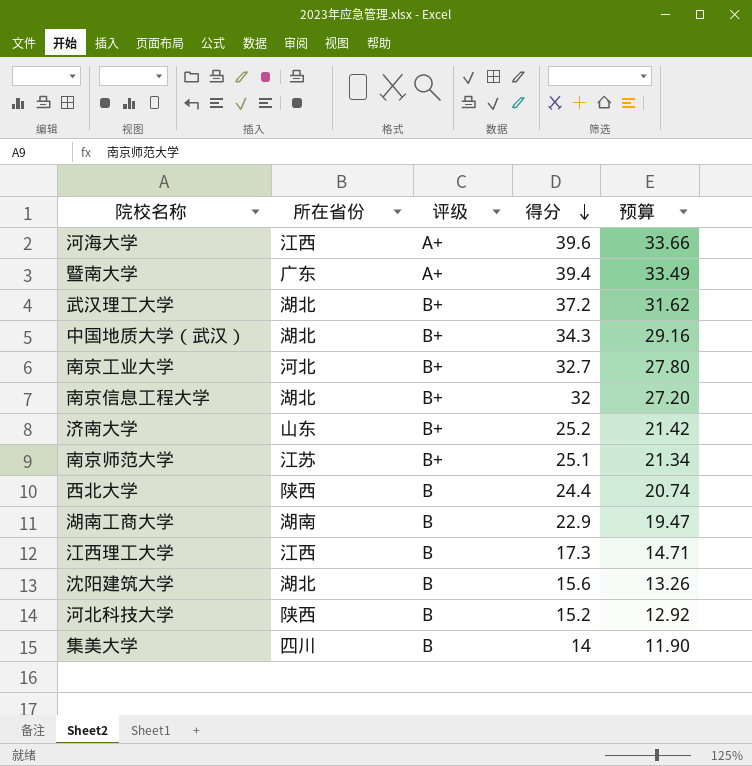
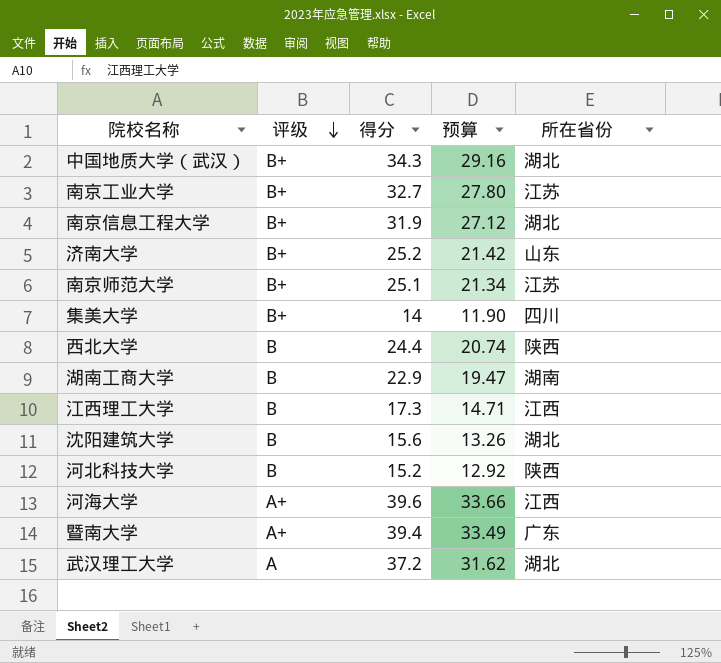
row order: 得分 descending -> 评级 descending
column 所在省份 | position: 2 -> 5
南京工业大学 | 所在省份: 河北 -> 江苏
南京信息工程大学 | 得分: 32 -> 31.9
南京信息工程大学 | 预算: 27.20 -> 27.12
集美大学 | 评级: B -> B+
武汉理工大学 | 评级: B+ -> A

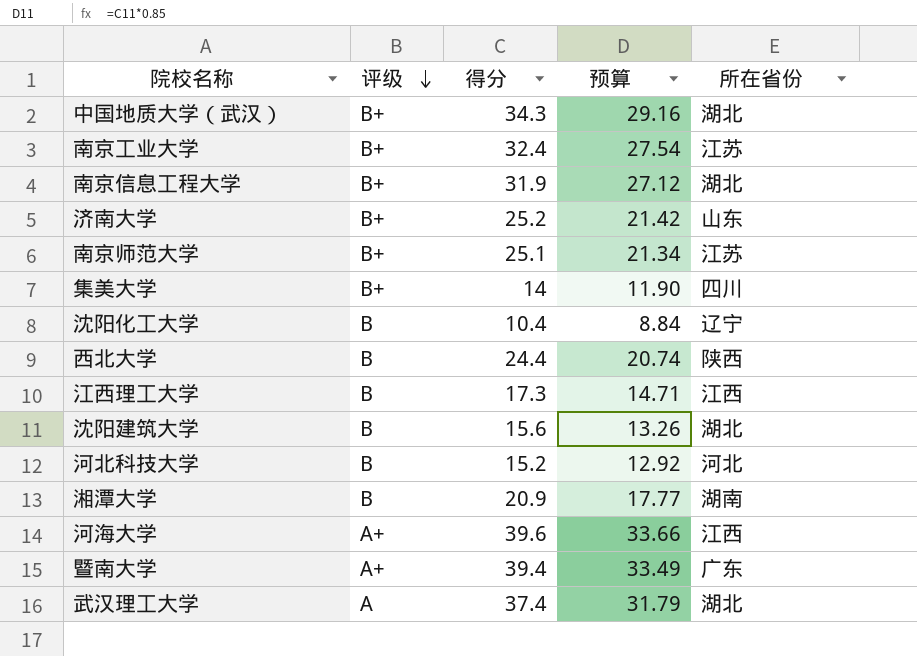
row 湖南工商大学: B | 22.9 | 19.47 | 湖南 -> none
南京工业大学 | 得分: 32.7 -> 32.4
南京工业大学 | 预算: 27.80 -> 27.54
row 沈阳化工大学: none -> B | 10.4 | 8.84 | 辽宁
河北科技大学 | 所在省份: 陕西 -> 河北
row 湘潭大学: none -> B | 20.9 | 17.77 | 湖南
武汉理工大学 | 得分: 37.2 -> 37.4
武汉理工大学 | 预算: 31.62 -> 31.79

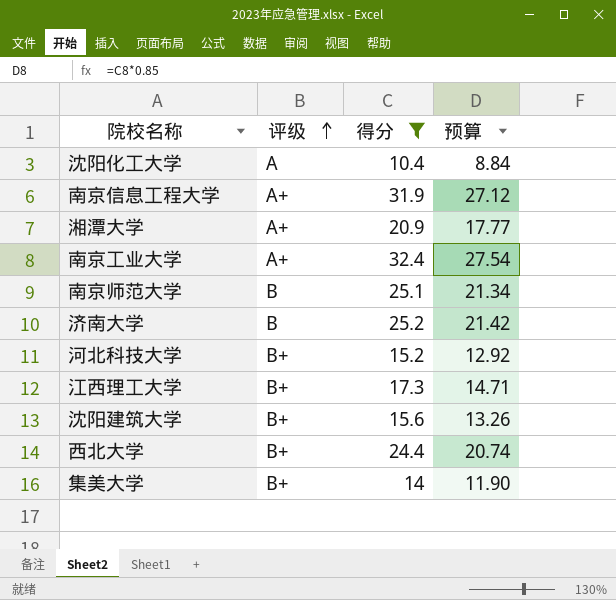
filter: none -> 得分 <= 32.4
row order: 评级 descending -> 评级 ascending
column 所在省份 | position: 5 -> none
沈阳化工大学 | 评级: B -> A
南京信息工程大学 | 评级: B+ -> A+
湘潭大学 | 评级: B -> A+
南京工业大学 | 评级: B+ -> A+
南京师范大学 | 评级: B+ -> B
济南大学 | 评级: B+ -> B
河北科技大学 | 评级: B -> B+
江西理工大学 | 评级: B -> B+
沈阳建筑大学 | 评级: B -> B+
西北大学 | 评级: B -> B+

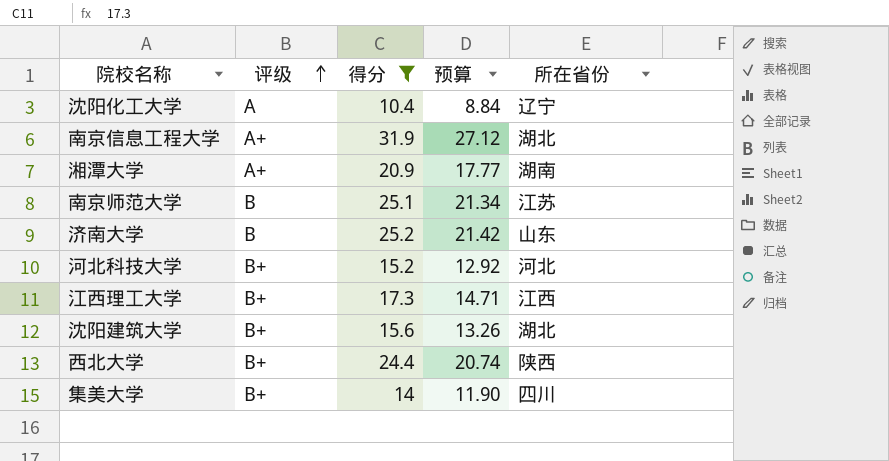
column 所在省份 | position: none -> 5
row 南京工业大学: A+ | 32.4 | 27.54 -> none

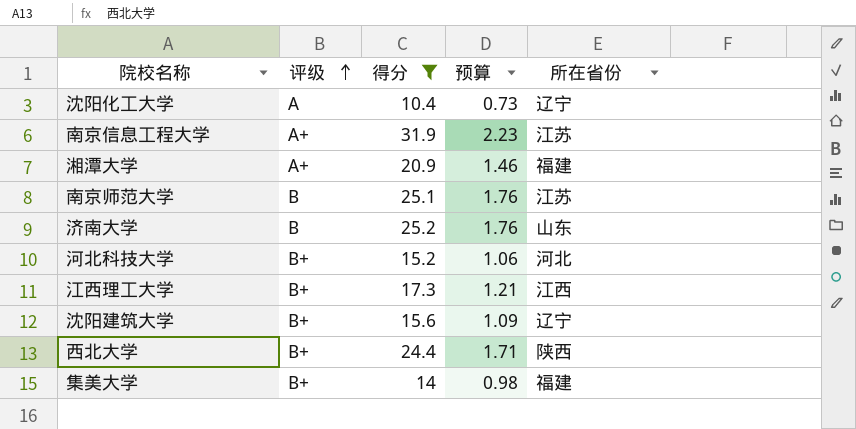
column 预算 | formula: [得分] * 0.85 -> [得分] * 0.07
南京信息工程大学 | 所在省份: 湖北 -> 江苏
湘潭大学 | 所在省份: 湖南 -> 福建
沈阳建筑大学 | 所在省份: 湖北 -> 辽宁
集美大学 | 所在省份: 四川 -> 福建

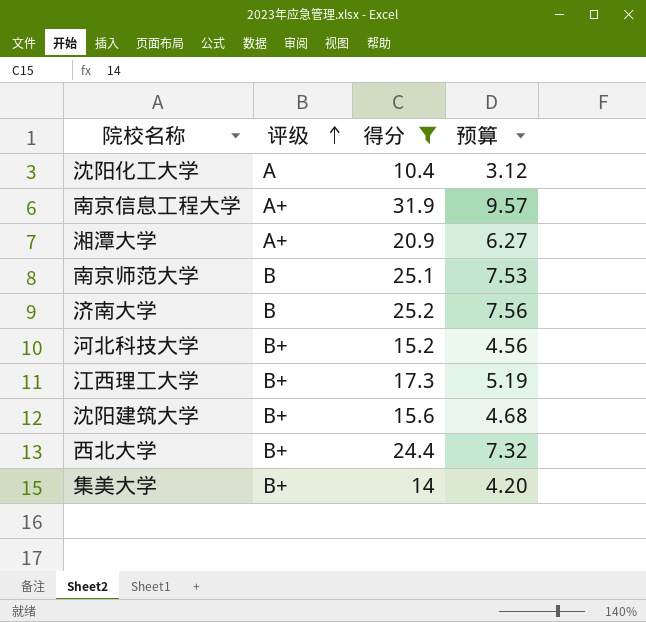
column 所在省份 | position: 5 -> none
column 预算 | formula: [得分] * 0.07 -> [得分] * 0.3

